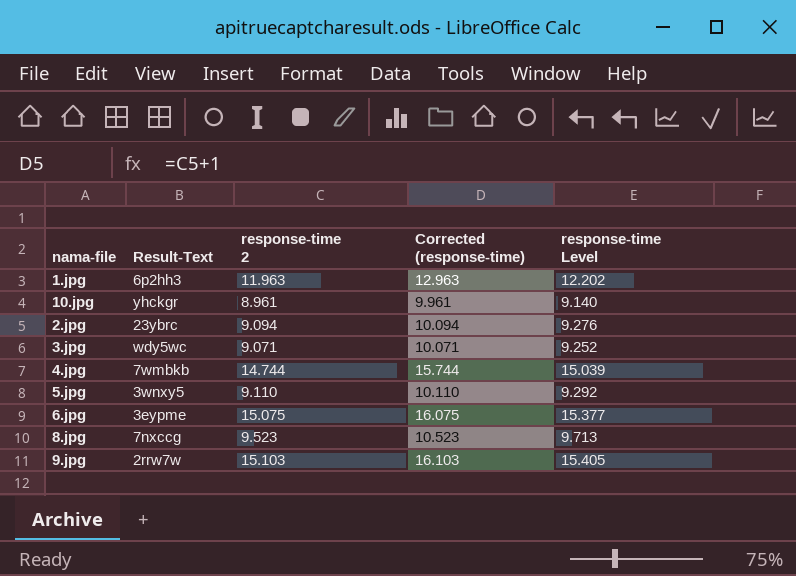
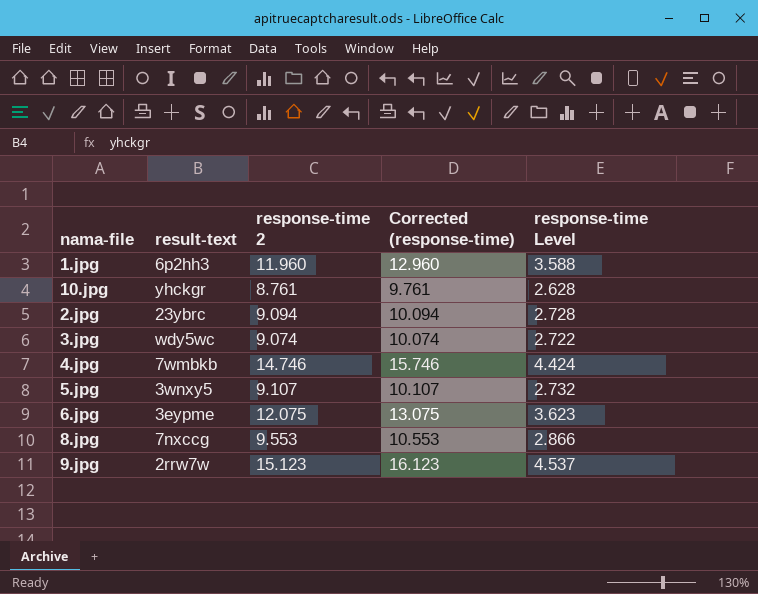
column name: Result-Text -> result-text
column response-time Level | formula: [response-time 2] * 1.02 -> [response-time 2] * 0.3
1.jpg | response-time 2: 11.963 -> 11.960
1.jpg | Corrected (response-time): 12.963 -> 12.960
10.jpg | response-time 2: 8.961 -> 8.761
10.jpg | Corrected (response-time): 9.961 -> 9.761
3.jpg | response-time 2: 9.071 -> 9.074
3.jpg | Corrected (response-time): 10.071 -> 10.074
4.jpg | response-time 2: 14.744 -> 14.746
4.jpg | Corrected (response-time): 15.744 -> 15.746
5.jpg | response-time 2: 9.110 -> 9.107
5.jpg | Corrected (response-time): 10.110 -> 10.107
6.jpg | response-time 2: 15.075 -> 12.075
6.jpg | Corrected (response-time): 16.075 -> 13.075
8.jpg | response-time 2: 9.523 -> 9.553
8.jpg | Corrected (response-time): 10.523 -> 10.553
9.jpg | response-time 2: 15.103 -> 15.123
9.jpg | Corrected (response-time): 16.103 -> 16.123

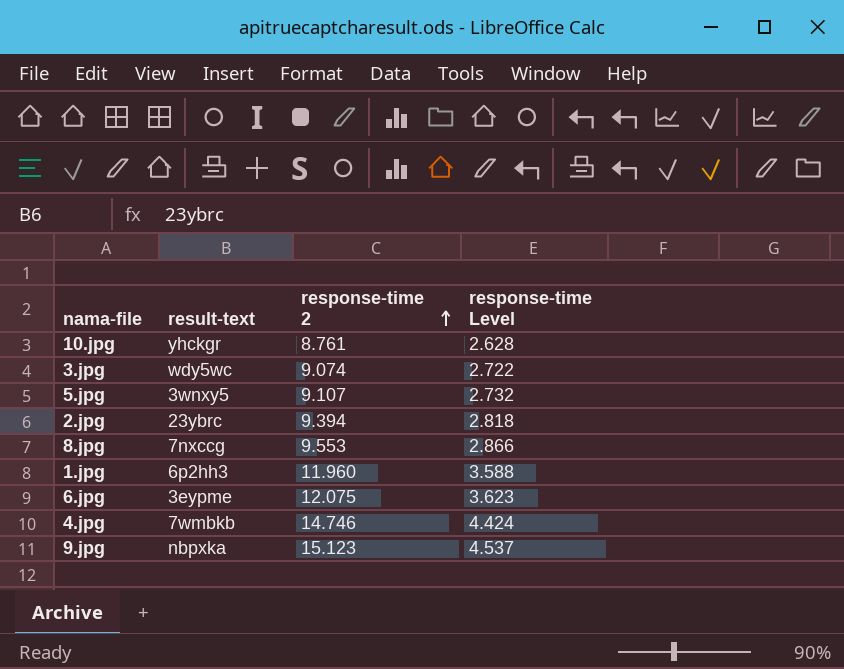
row order: none -> response-time 2 ascending
column Corrected (response-time) | formula: [response-time 2] + 1 -> none
2.jpg | response-time 2: 9.094 -> 9.394
2.jpg | response-time Level: 2.728 -> 2.818
9.jpg | result-text: 2rrw7w -> nbpxka

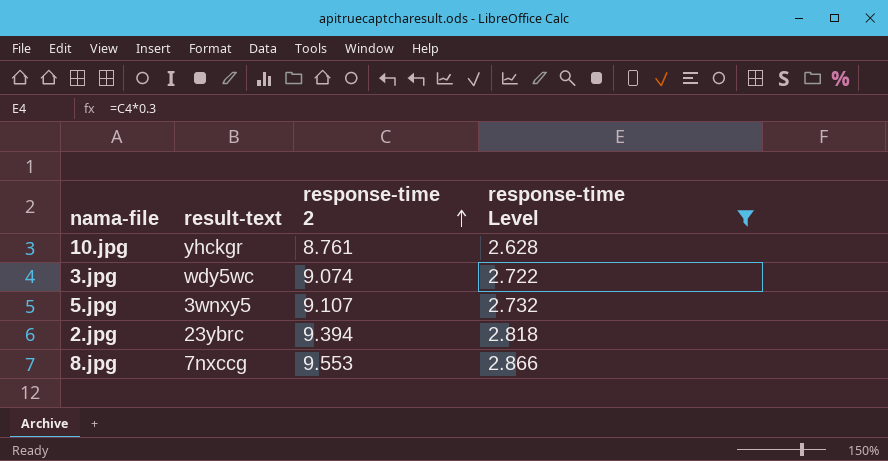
filter: none -> response-time Level <= 2.866

